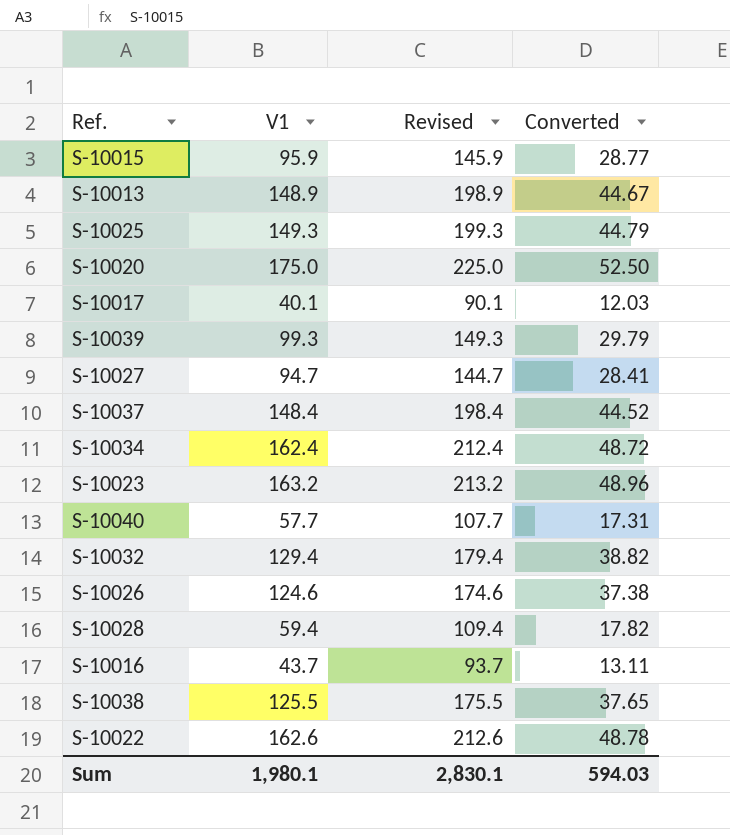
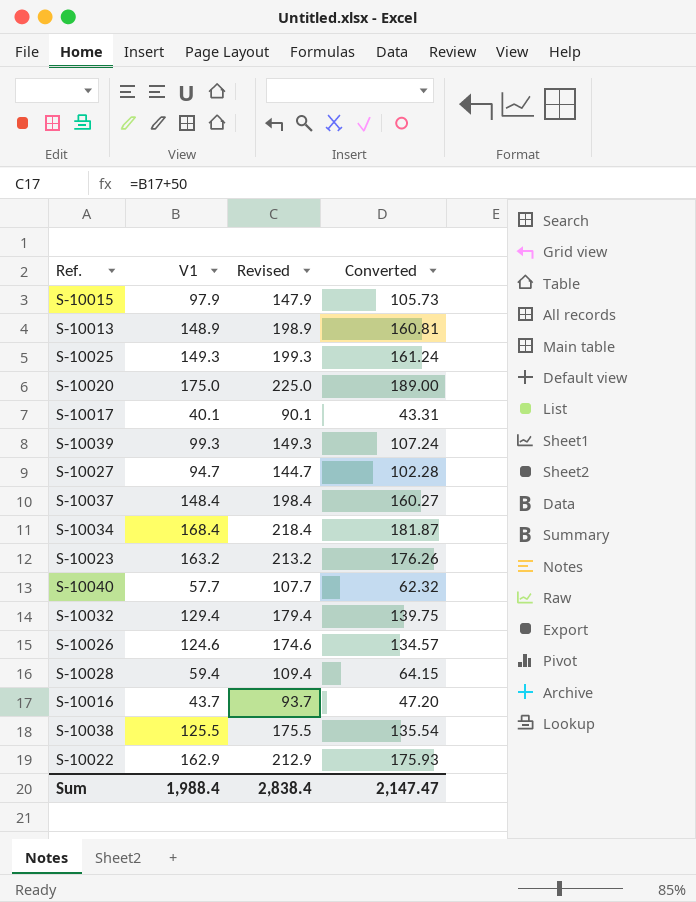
column Converted | formula: [V1] * 0.3 -> [V1] * 1.08
S-10015 | V1: 95.9 -> 97.9
S-10015 | Revised: 145.9 -> 147.9
S-10034 | V1: 162.4 -> 168.4
S-10034 | Revised: 212.4 -> 218.4
S-10022 | V1: 162.6 -> 162.9
S-10022 | Revised: 212.6 -> 212.9
Sum | V1: 1,980.1 -> 1,988.4
Sum | Revised: 2,830.1 -> 2,838.4
Sum | Converted: 594.03 -> 2,147.47

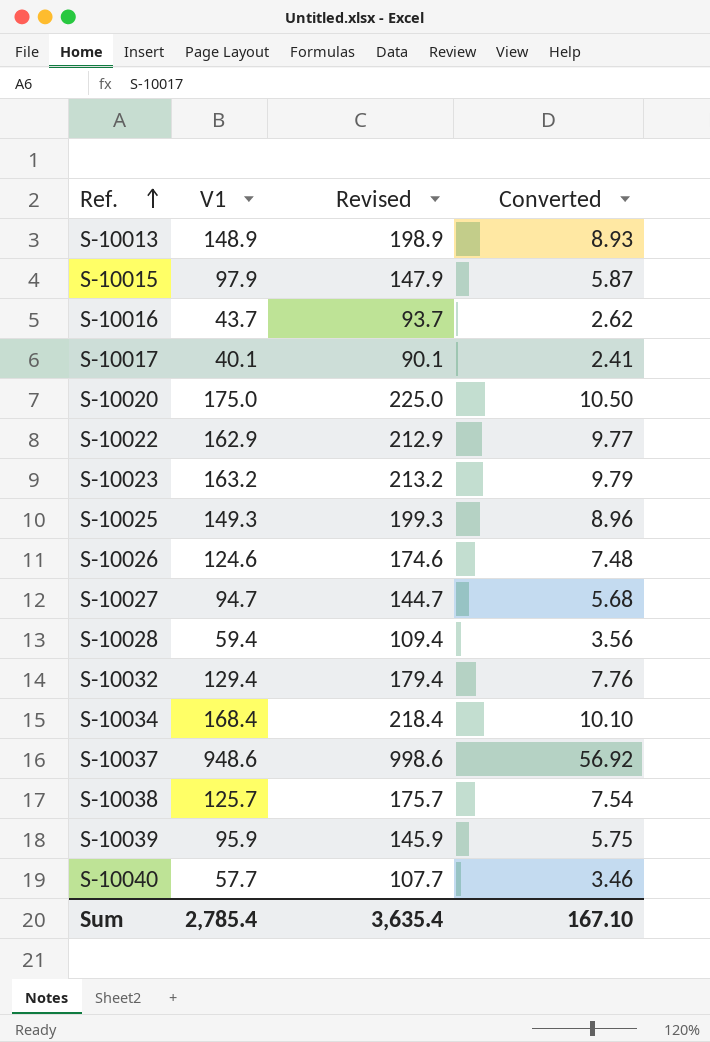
row order: none -> Ref. ascending
column Converted | formula: [V1] * 1.08 -> [V1] * 0.06
S-10037 | V1: 148.4 -> 948.6
S-10037 | Revised: 198.4 -> 998.6
S-10038 | V1: 125.5 -> 125.7
S-10038 | Revised: 175.5 -> 175.7
S-10039 | V1: 99.3 -> 95.9
S-10039 | Revised: 149.3 -> 145.9
Sum | V1: 1,988.4 -> 2,785.4
Sum | Revised: 2,838.4 -> 3,635.4
Sum | Converted: 2,147.47 -> 167.10

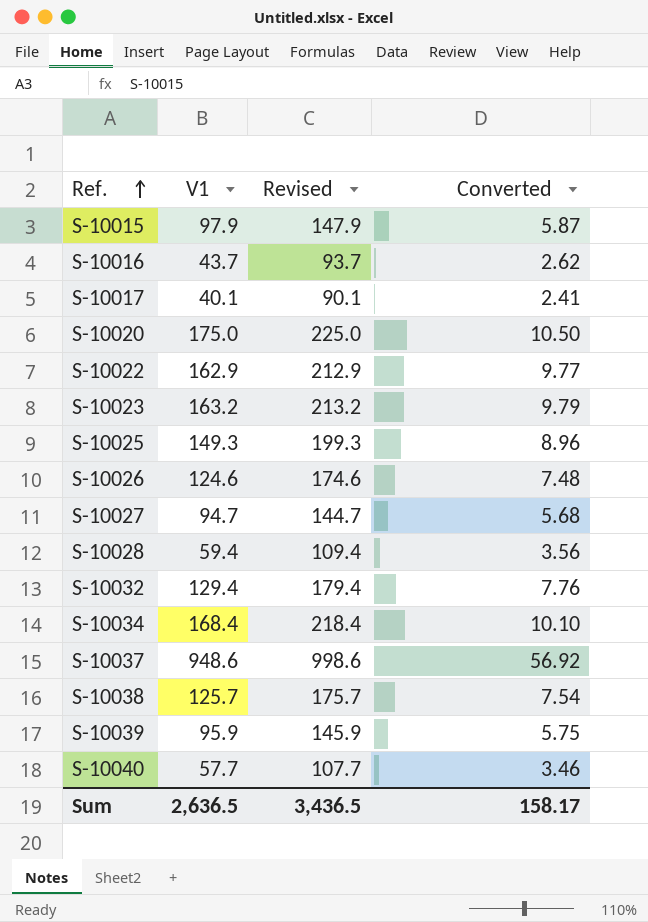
row S-10013: 148.9 | 198.9 | 8.93 -> none
Sum | V1: 2,785.4 -> 2,636.5
Sum | Revised: 3,635.4 -> 3,436.5
Sum | Converted: 167.10 -> 158.17

